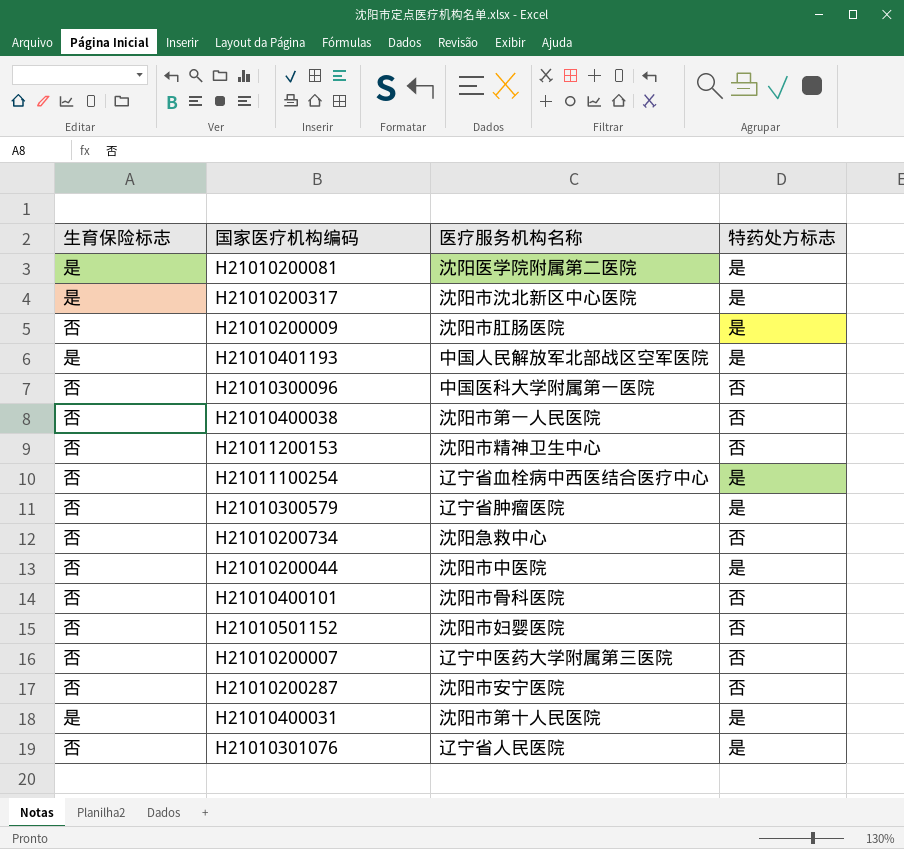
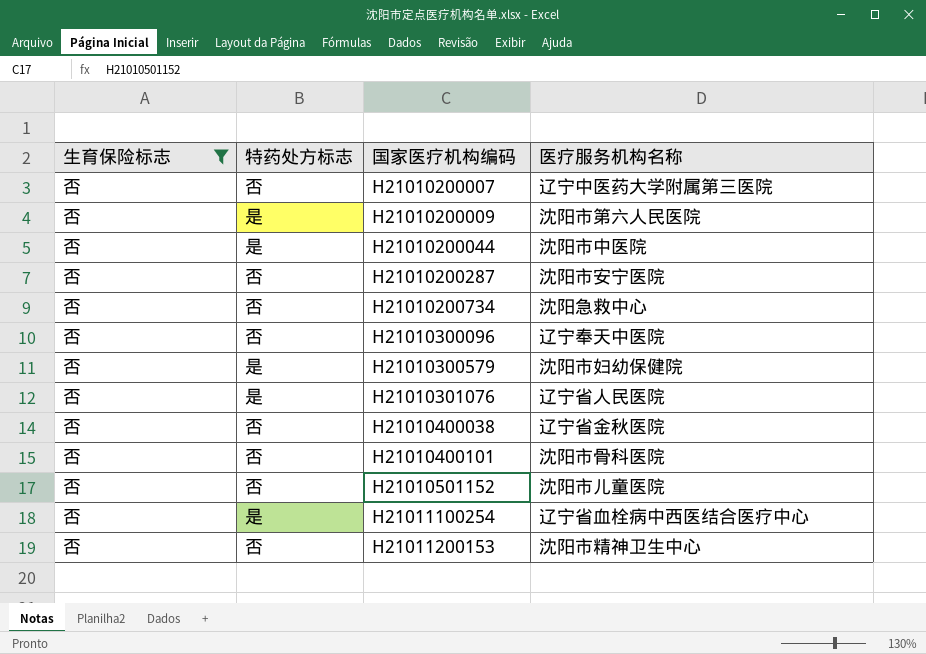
filter: none -> 生育保险标志 = 否
row order: none -> 国家医疗机构编码 ascending
column 特药处方标志 | position: 4 -> 2
H21010200009 | 医疗服务机构名称: 沈阳市肛肠医院 -> 沈阳市第六人民医院
H21010300096 | 医疗服务机构名称: 中国医科大学附属第一医院 -> 辽宁奉天中医院
H21010300579 | 医疗服务机构名称: 辽宁省肿瘤医院 -> 沈阳市妇幼保健院
H21010400038 | 医疗服务机构名称: 沈阳市第一人民医院 -> 辽宁省金秋医院
H21010501152 | 医疗服务机构名称: 沈阳市妇婴医院 -> 沈阳市儿童医院

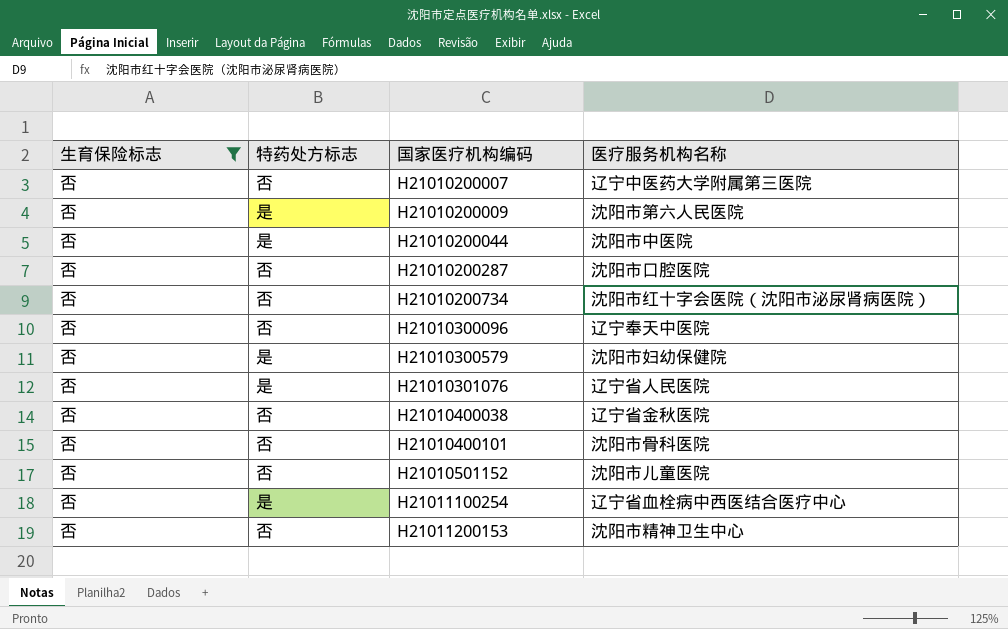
H21010200287 | 医疗服务机构名称: 沈阳市安宁医院 -> 沈阳市口腔医院
H21010200734 | 医疗服务机构名称: 沈阳急救中心 -> 沈阳市红十字会医院（沈阳市泌尿肾病医院）

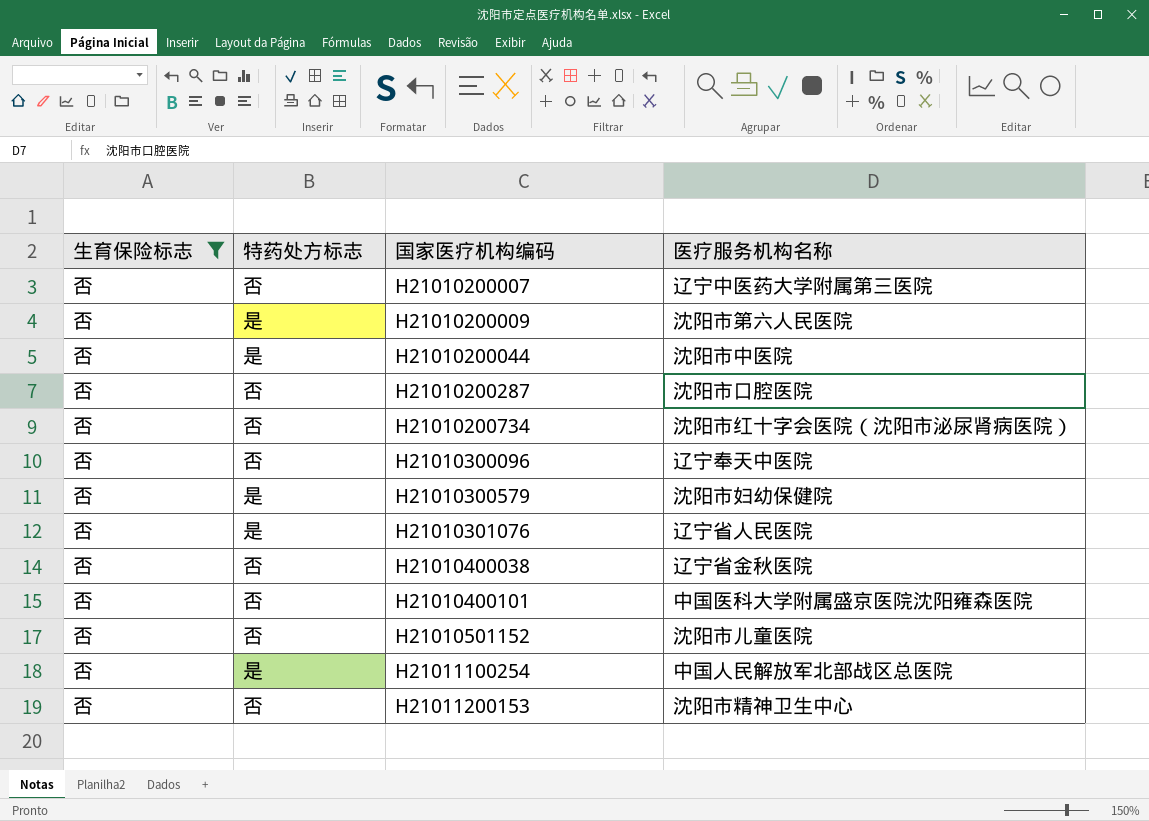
H21010400101 | 医疗服务机构名称: 沈阳市骨科医院 -> 中国医科大学附属盛京医院沈阳雍森医院
H21011100254 | 医疗服务机构名称: 辽宁省血栓病中西医结合医疗中心 -> 中国人民解放军北部战区总医院

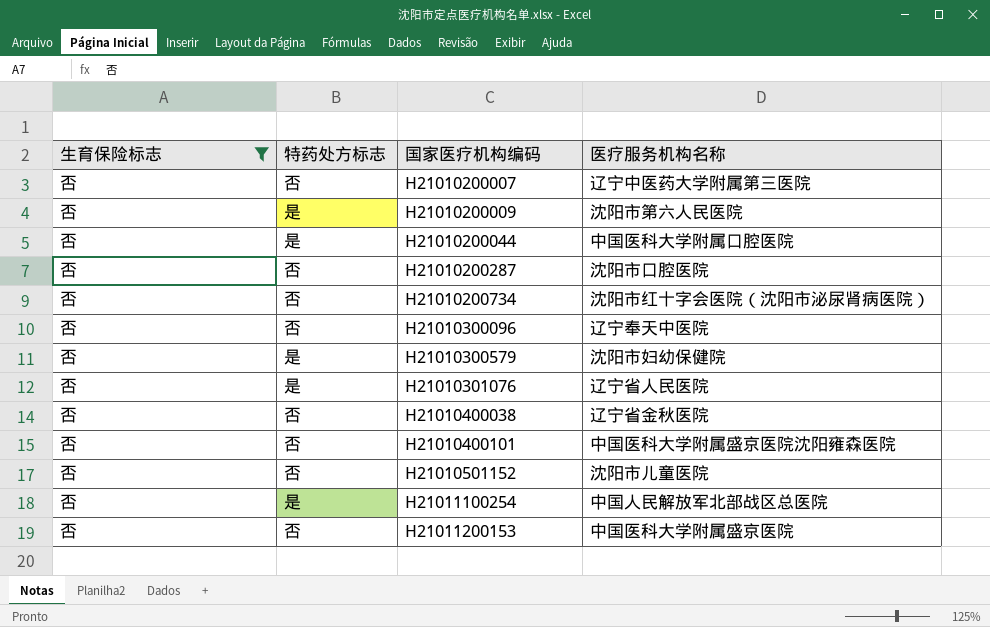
H21010200044 | 医疗服务机构名称: 沈阳市中医院 -> 中国医科大学附属口腔医院
H21011200153 | 医疗服务机构名称: 沈阳市精神卫生中心 -> 中国医科大学附属盛京医院

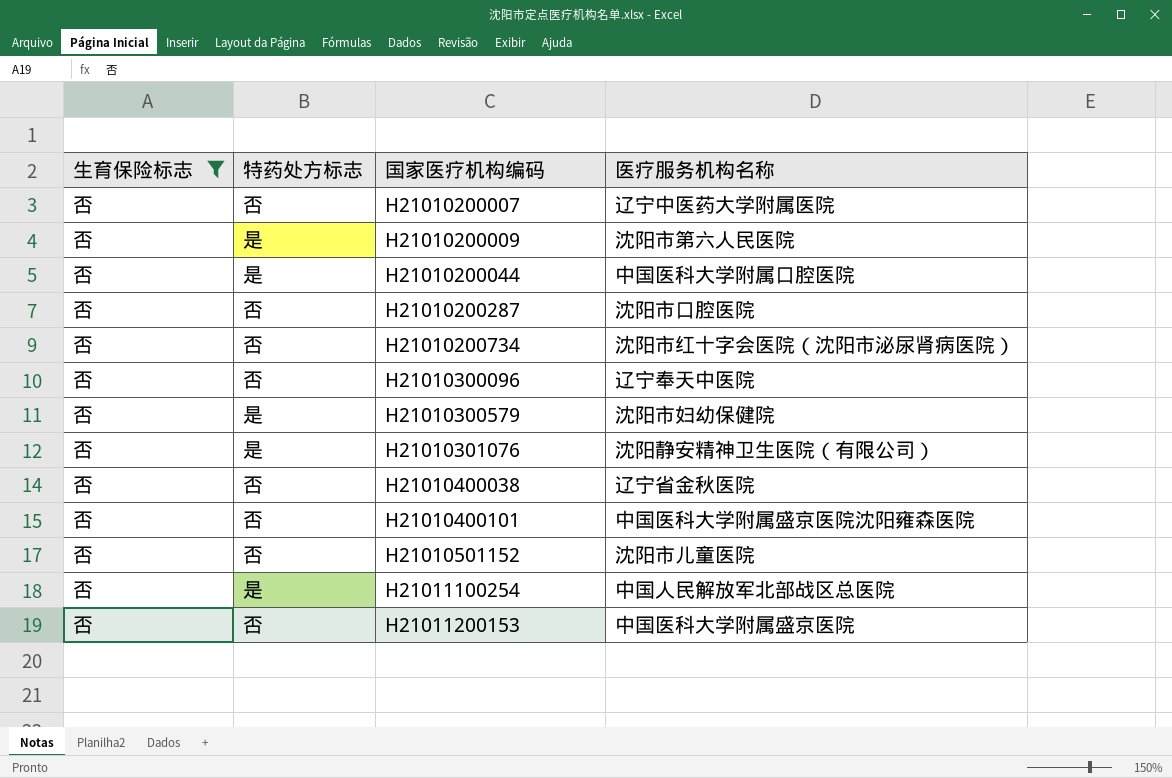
H21010200007 | 医疗服务机构名称: 辽宁中医药大学附属第三医院 -> 辽宁中医药大学附属医院
H21010301076 | 医疗服务机构名称: 辽宁省人民医院 -> 沈阳静安精神卫生医院（有限公司）

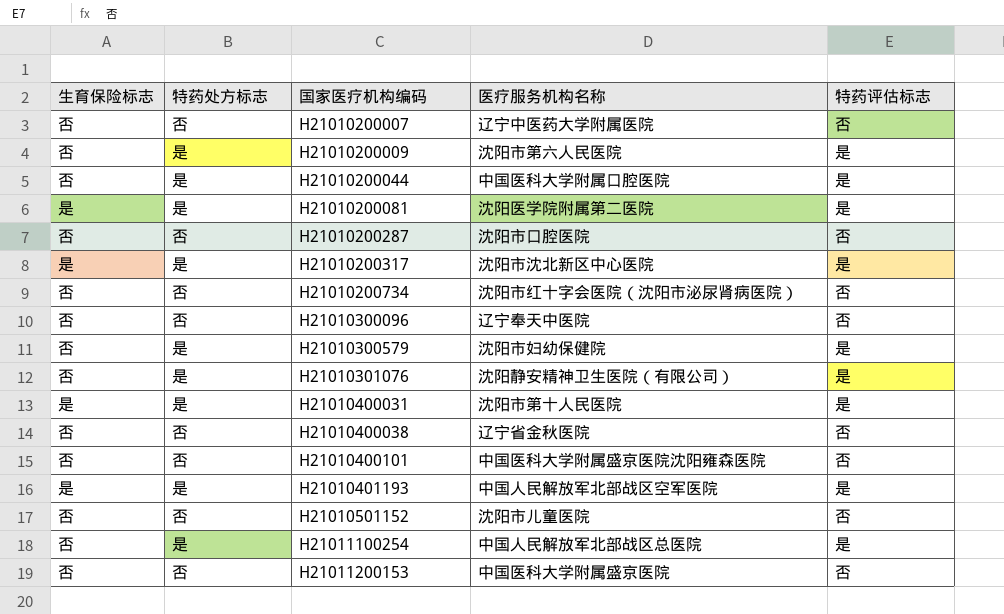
filter: 生育保险标志 = 否 -> none
column 特药评估标志 | position: none -> 5

